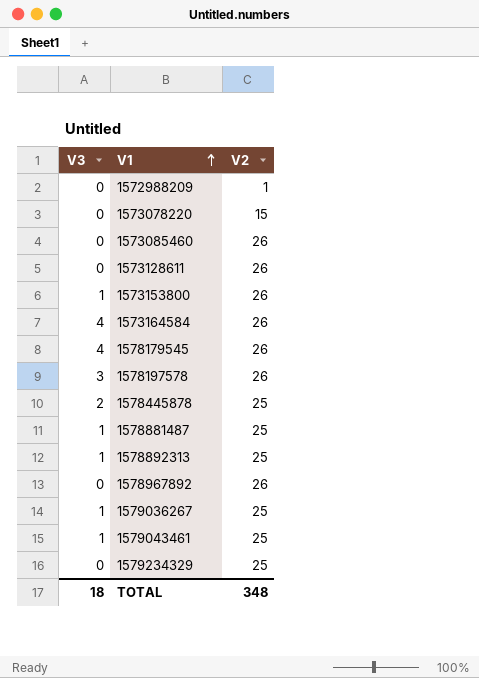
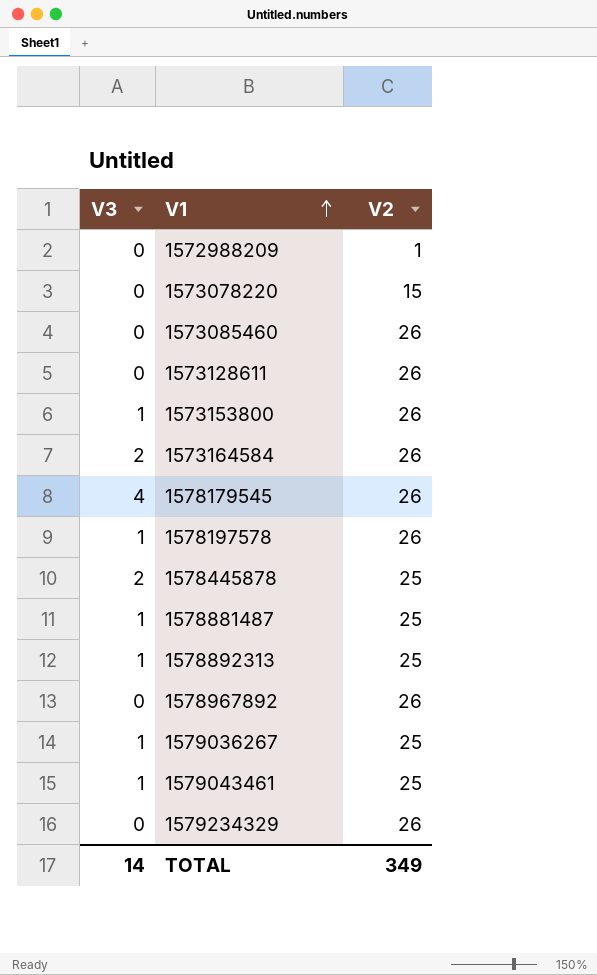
1573164584 | V3: 4 -> 2
1578197578 | V3: 3 -> 1
1579234329 | V2: 25 -> 26
TOTAL | V3: 18 -> 14
TOTAL | V2: 348 -> 349

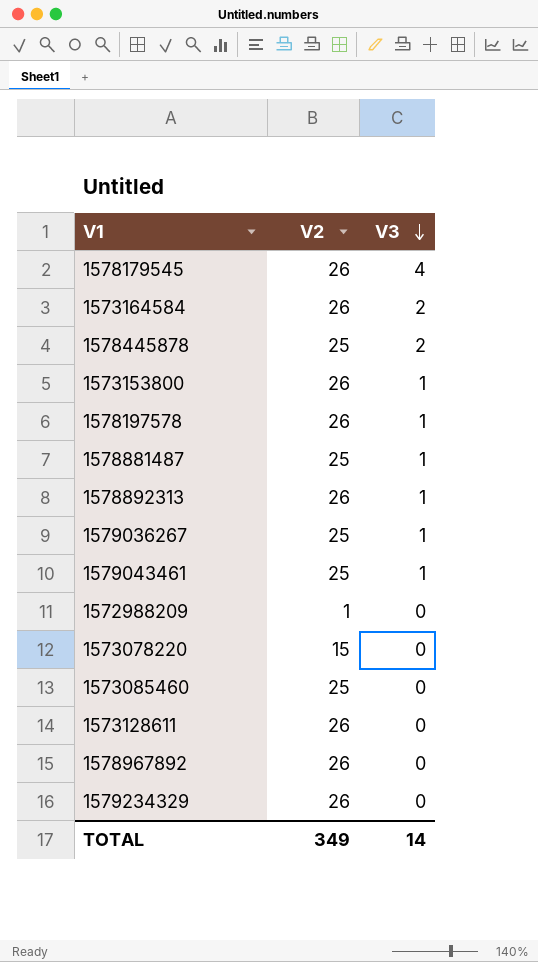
row order: V1 ascending -> V3 descending
column V3 | position: 1 -> 3
1578892313 | V2: 25 -> 26
1573085460 | V2: 26 -> 25

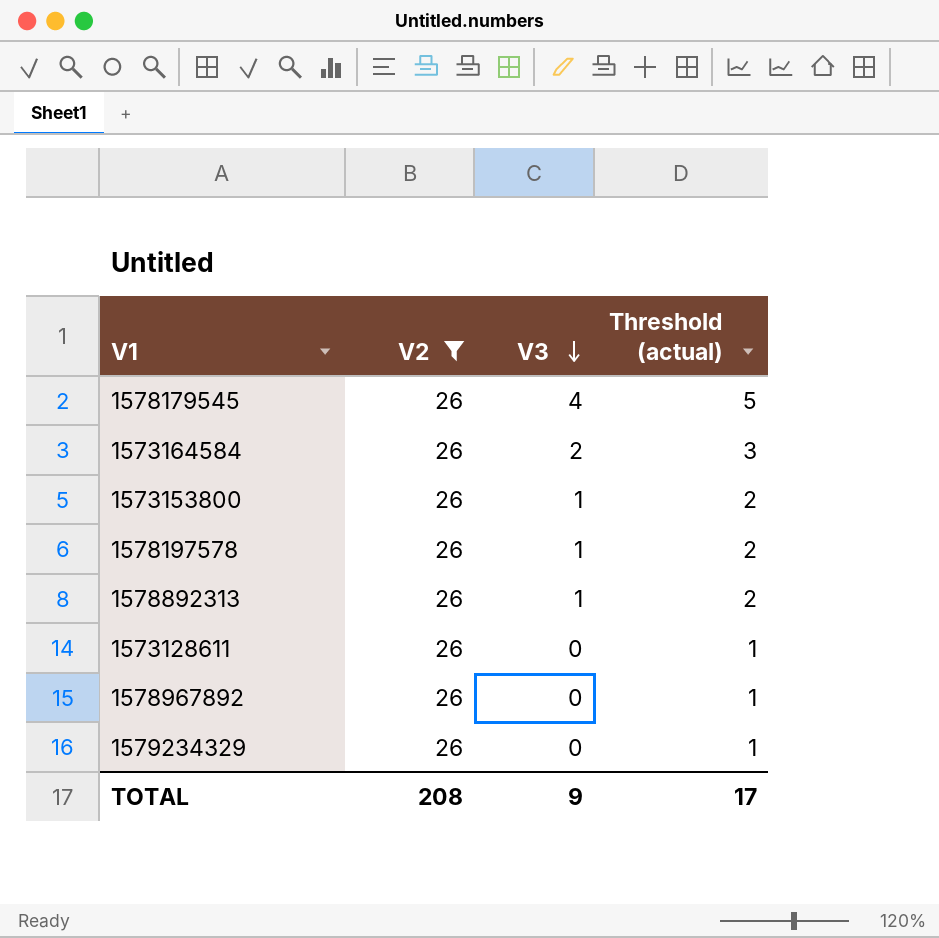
filter: none -> V2 = 26
column Threshold (actual) | formula: none -> [V3] + 1
TOTAL | V2: 349 -> 208
TOTAL | V3: 14 -> 9

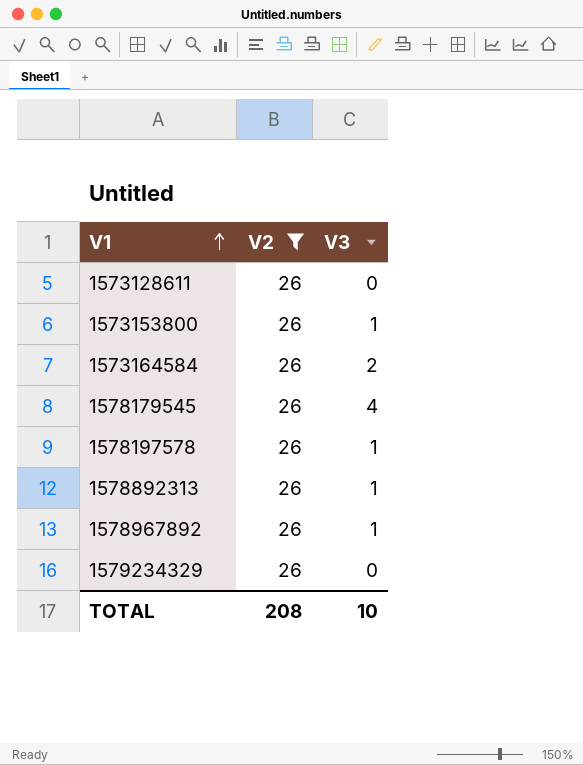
row order: V3 descending -> V1 ascending
column Threshold (actual) | formula: [V3] + 1 -> none
1578967892 | V3: 0 -> 1
TOTAL | V3: 9 -> 10

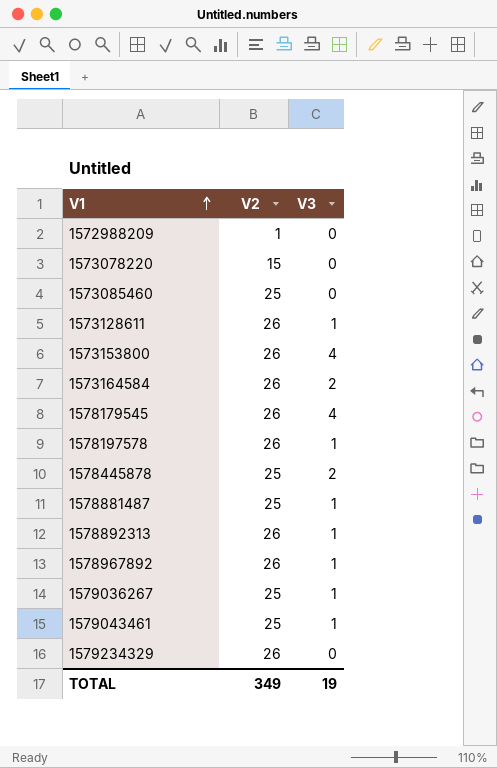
filter: V2 = 26 -> none
1573128611 | V3: 0 -> 1
1573153800 | V3: 1 -> 4
TOTAL | V2: 208 -> 349
TOTAL | V3: 10 -> 19

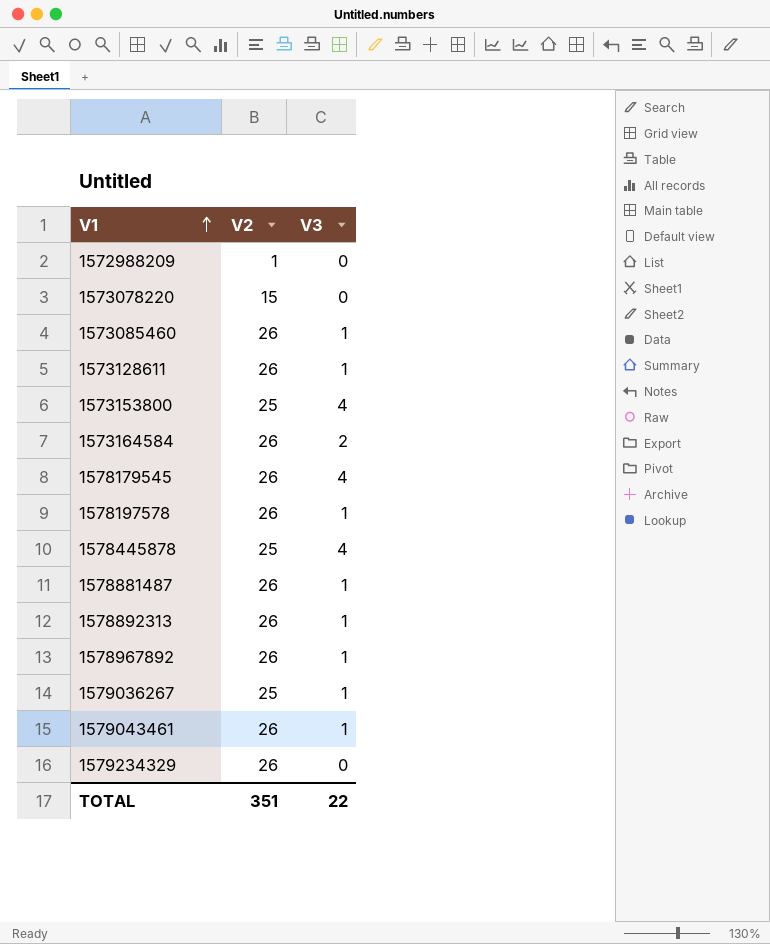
1573085460 | V2: 25 -> 26
1573085460 | V3: 0 -> 1
1573153800 | V2: 26 -> 25
1578445878 | V3: 2 -> 4
1578881487 | V2: 25 -> 26
1579043461 | V2: 25 -> 26
TOTAL | V2: 349 -> 351
TOTAL | V3: 19 -> 22

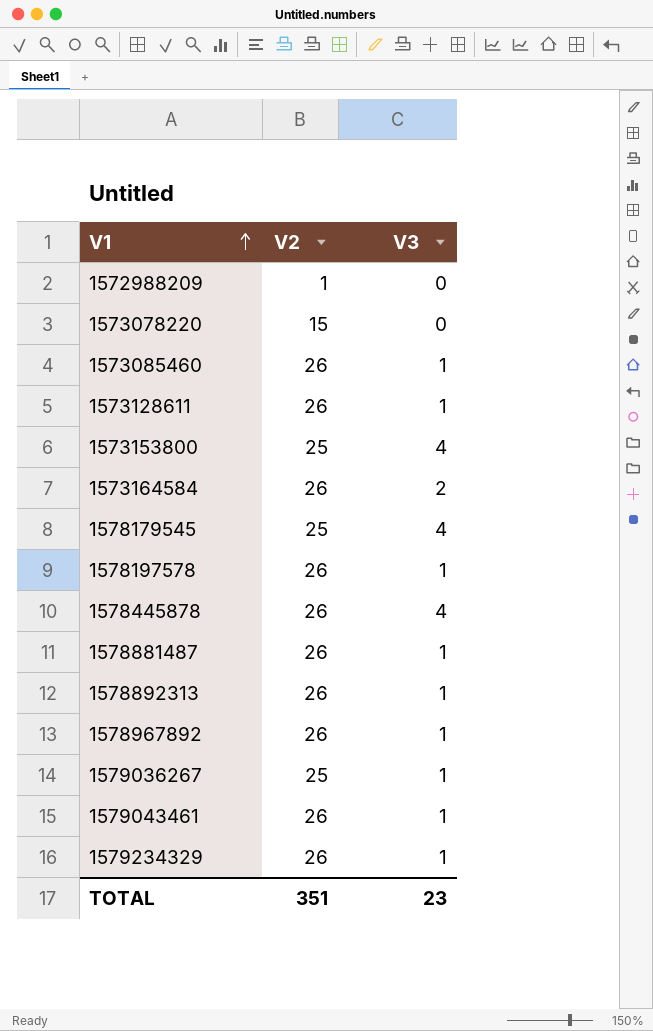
1578179545 | V2: 26 -> 25
1578445878 | V2: 25 -> 26
1579234329 | V3: 0 -> 1
TOTAL | V3: 22 -> 23

